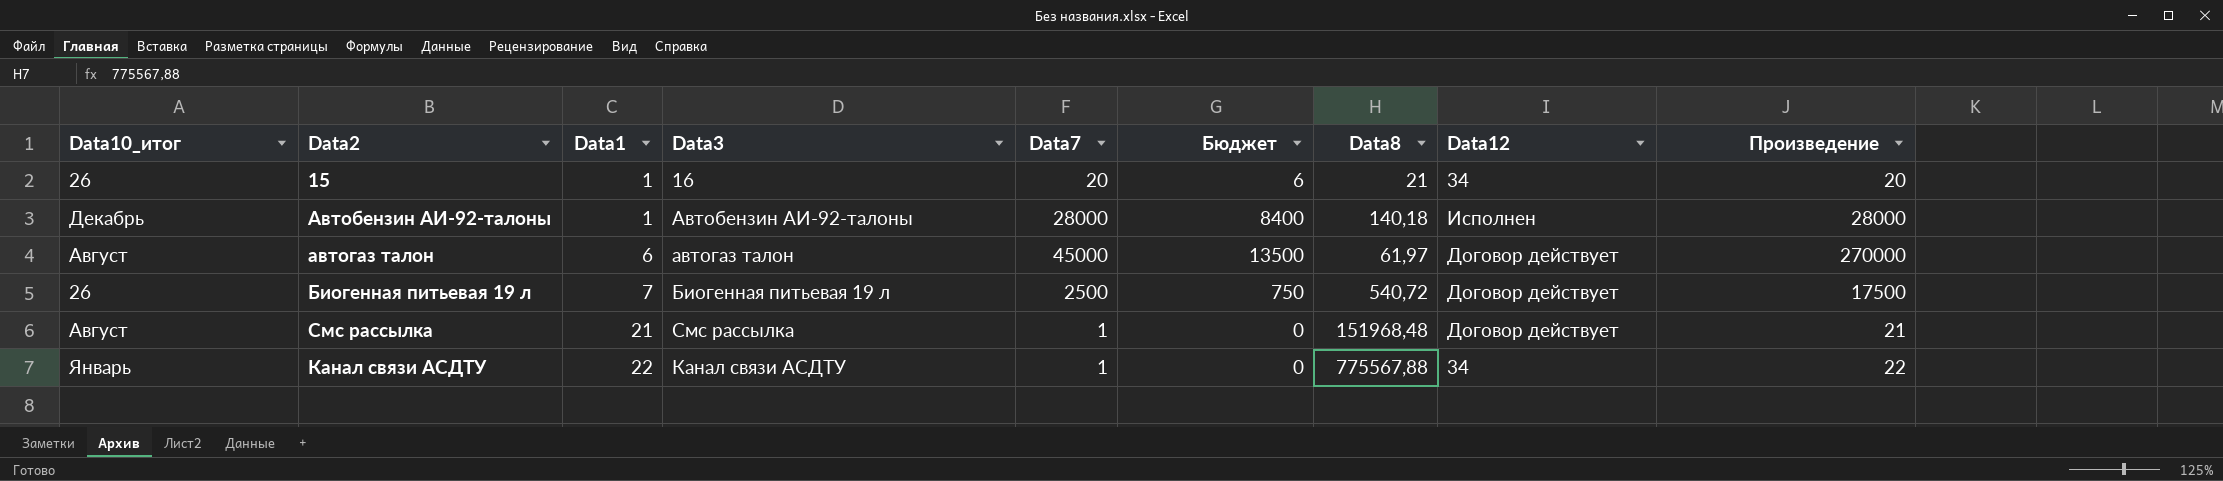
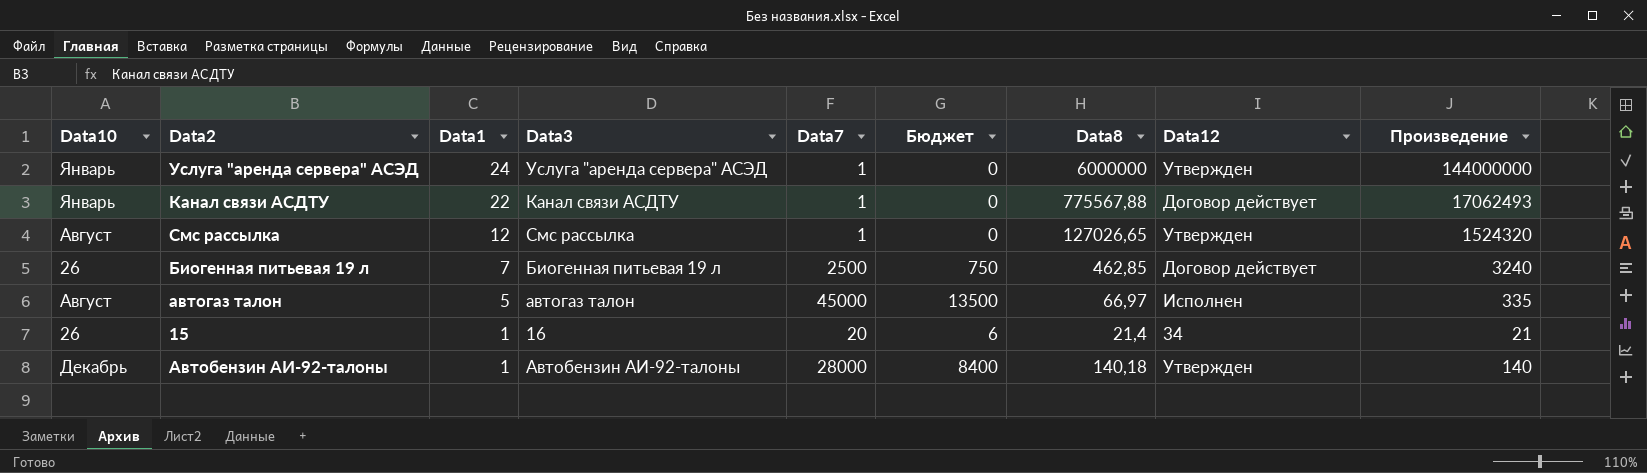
row order: Data1 ascending -> Data1 descending
column name: Data10_итог -> Data10
column Произведение | formula: [Data1] * [Data7] -> [Data1] * [Data8]
row Услуга "аренда сервера" АСЭД: none -> Январь | 24 | Услуга "аренда сервера" АСЭД | 1 | 0 | 6000000 | Утвержден | 144000000
Канал связи АСДТУ | Data12: 34 -> Договор действует
Смс рассылка | Data1: 21 -> 12
Смс рассылка | Data8: 151968,48 -> 127026,65
Смс рассылка | Data12: Договор действует -> Утвержден
Биогенная питьевая 19 л | Data8: 540,72 -> 462,85
автогаз талон | Data1: 6 -> 5
автогаз талон | Data8: 61,97 -> 66,97
автогаз талон | Data12: Договор действует -> Исполнен
15 | Data8: 21 -> 21,4
Автобензин АИ-92-талоны | Data12: Исполнен -> Утвержден

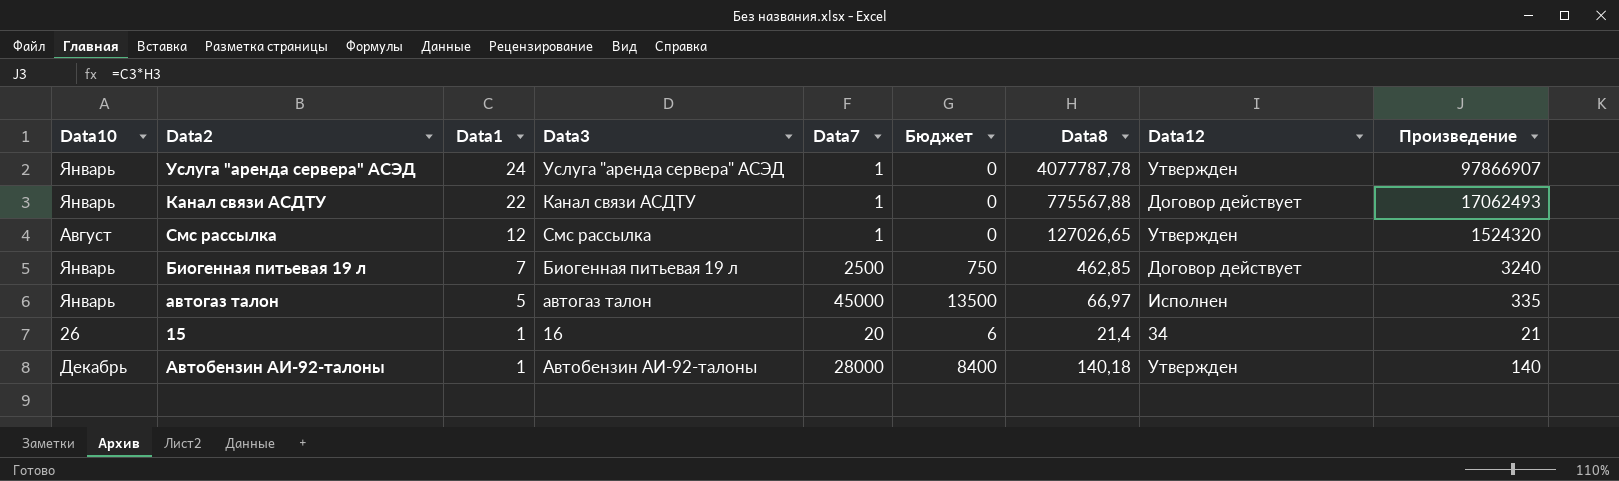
Услуга "аренда сервера" АСЭД | Data8: 6000000 -> 4077787,78
Услуга "аренда сервера" АСЭД | Произведение: 144000000 -> 97866907
Биогенная питьевая 19 л | Data10: 26 -> Январь
автогаз талон | Data10: Август -> Январь

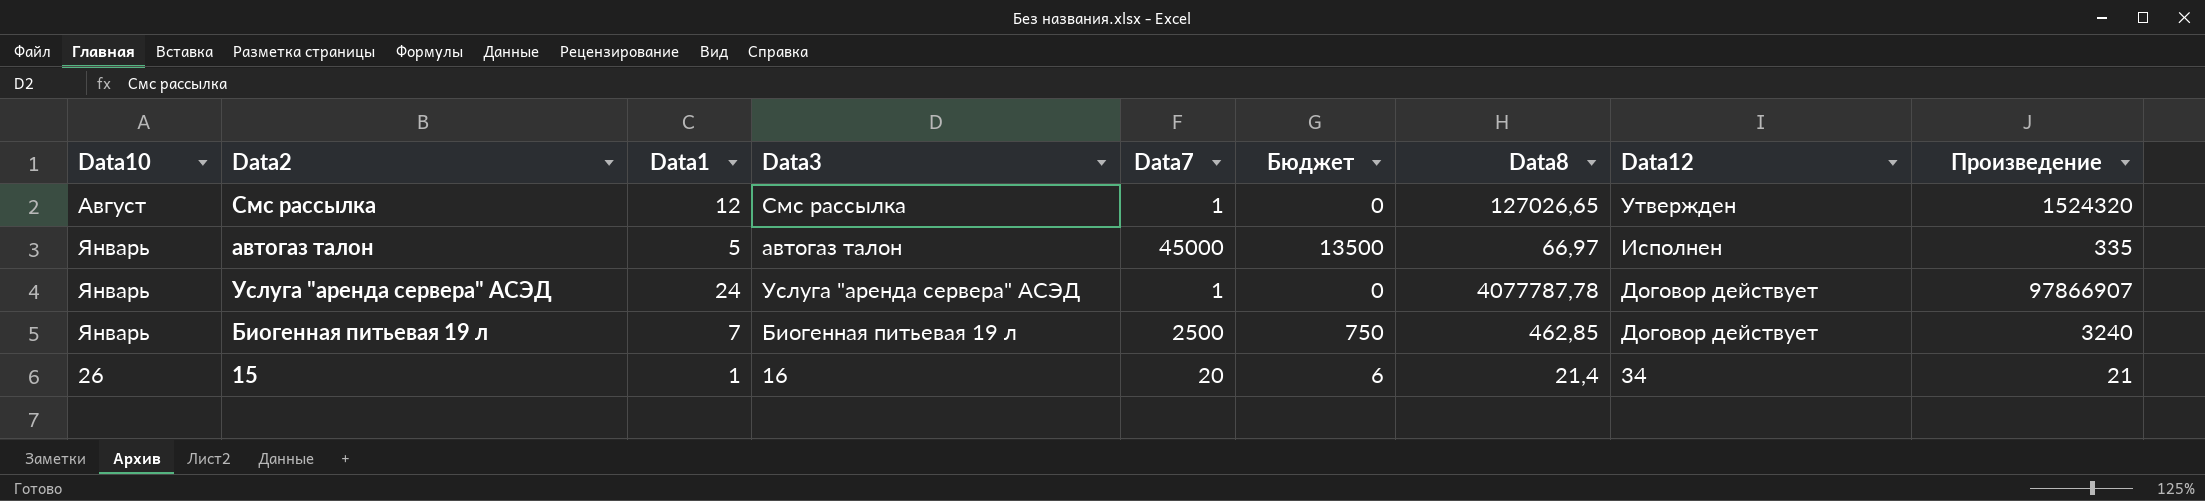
row order: Data1 descending -> Data12 descending
row Канал связи АСДТУ: Январь | 22 | Канал связи АСДТУ | 1 | 0 | 775567,88 | Договор действует | 17062493 -> none
row Автобензин АИ-92-талоны: Декабрь | 1 | Автобензин АИ-92-талоны | 28000 | 8400 | 140,18 | Утвержден | 140 -> none
Услуга "аренда сервера" АСЭД | Data12: Утвержден -> Договор действует

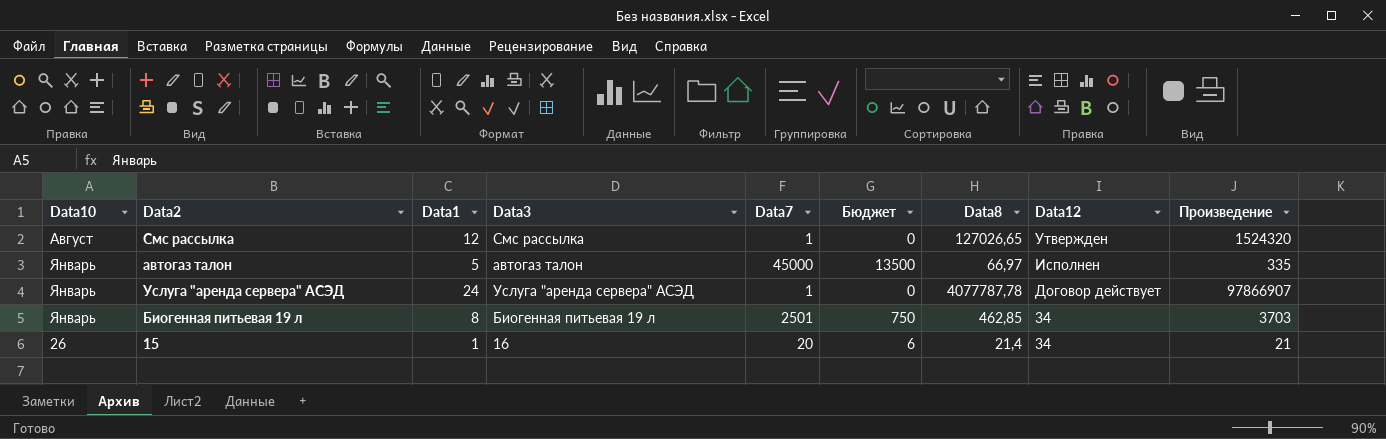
Биогенная питьевая 19 л | Data1: 7 -> 8
Биогенная питьевая 19 л | Data7: 2500 -> 2501
Биогенная питьевая 19 л | Data12: Договор действует -> 34
Биогенная питьевая 19 л | Произведение: 3240 -> 3703

